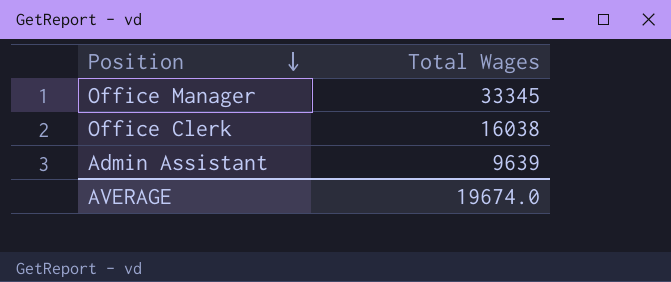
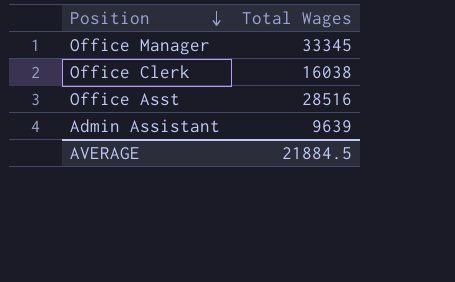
row Office Asst: none -> 28516
AVERAGE | Total Wages: 19674.0 -> 21884.5

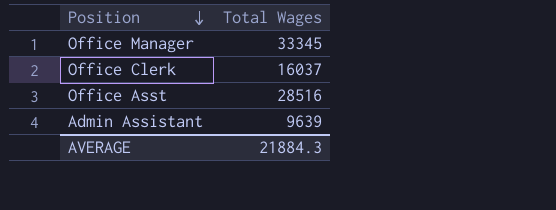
Office Clerk | Total Wages: 16038 -> 16037
AVERAGE | Total Wages: 21884.5 -> 21884.3

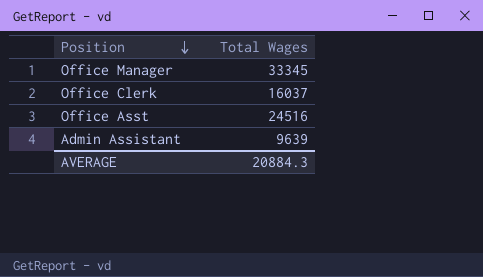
Office Asst | Total Wages: 28516 -> 24516
AVERAGE | Total Wages: 21884.3 -> 20884.3

